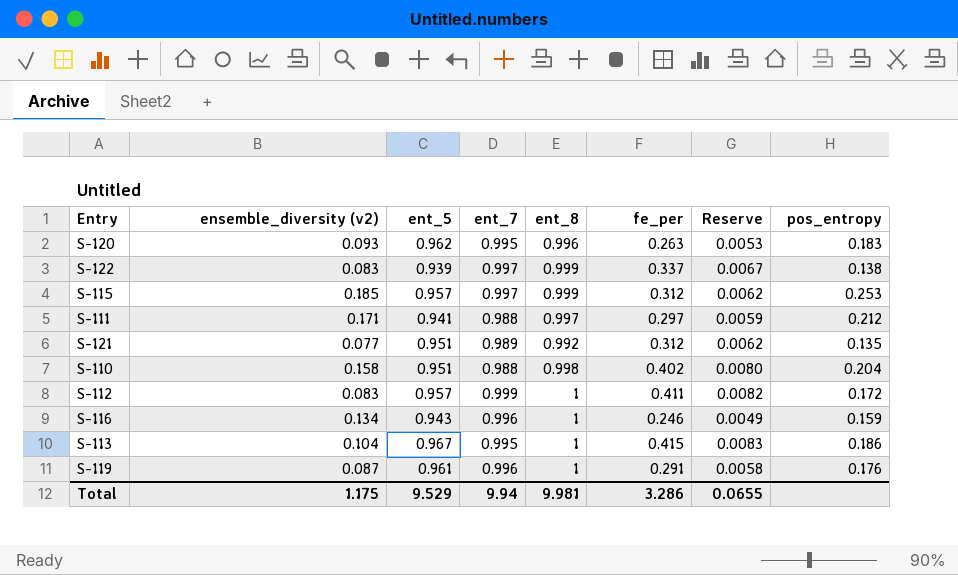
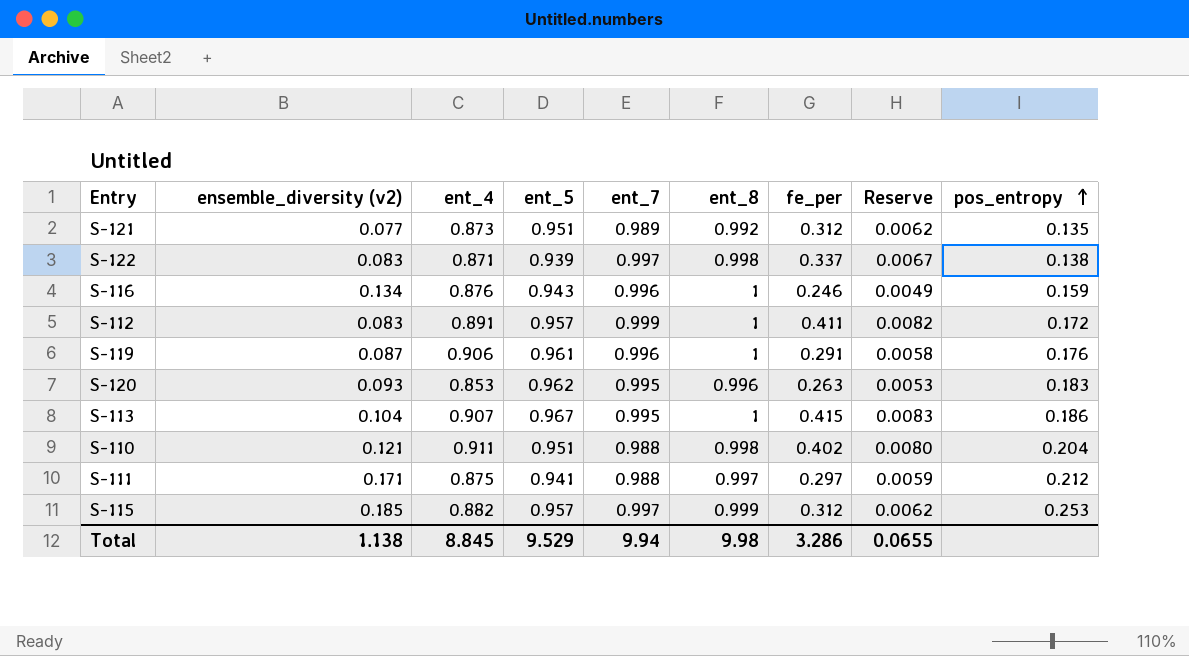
row order: none -> pos_entropy ascending
column ent_4 | position: none -> 3
S-122 | ent_8: 0.999 -> 0.998
S-110 | ensemble_diversity (v2): 0.158 -> 0.121
Total | ensemble_diversity (v2): 1.175 -> 1.138
Total | ent_8: 9.981 -> 9.98

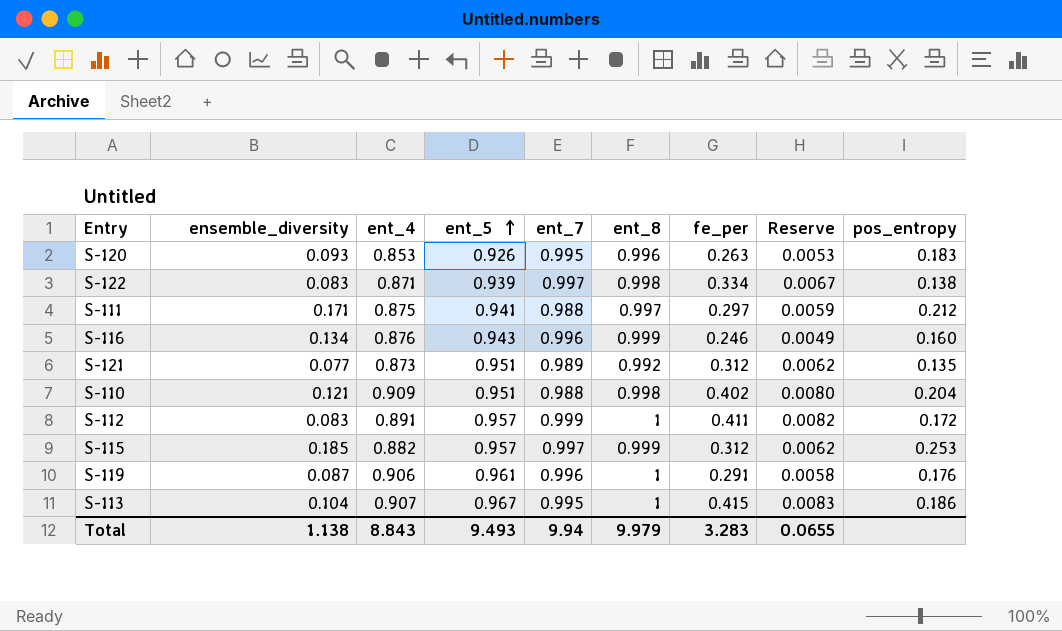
row order: pos_entropy ascending -> ent_5 ascending
column name: ensemble_diversity (v2) -> ensemble_diversity
S-120 | ent_5: 0.962 -> 0.926
S-122 | fe_per: 0.337 -> 0.334
S-116 | ent_8: 1 -> 0.999
S-116 | pos_entropy: 0.159 -> 0.160
S-110 | ent_4: 0.911 -> 0.909
Total | ent_4: 8.845 -> 8.843
Total | ent_5: 9.529 -> 9.493
Total | ent_8: 9.98 -> 9.979
Total | fe_per: 3.286 -> 3.283

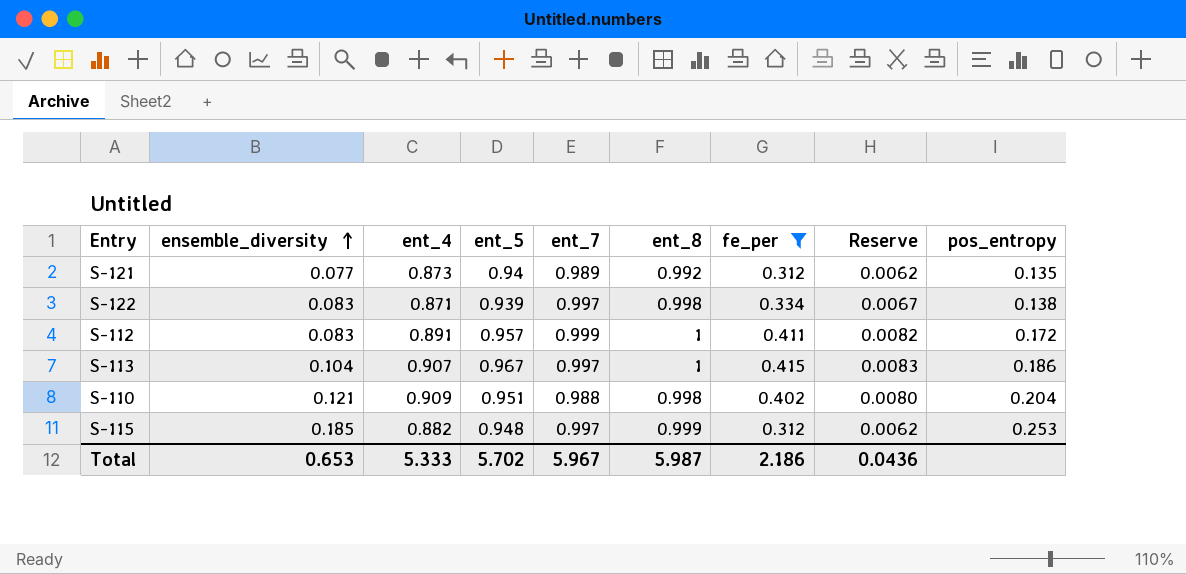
filter: none -> fe_per >= 0.312
row order: ent_5 ascending -> ensemble_diversity ascending
S-121 | ent_5: 0.951 -> 0.94
S-113 | ent_7: 0.995 -> 0.997
S-115 | ent_5: 0.957 -> 0.948
Total | ensemble_diversity: 1.138 -> 0.653
Total | ent_4: 8.843 -> 5.333
Total | ent_5: 9.493 -> 5.702
Total | ent_7: 9.94 -> 5.967
Total | ent_8: 9.979 -> 5.987
Total | fe_per: 3.283 -> 2.186
Total | Reserve: 0.0655 -> 0.0436

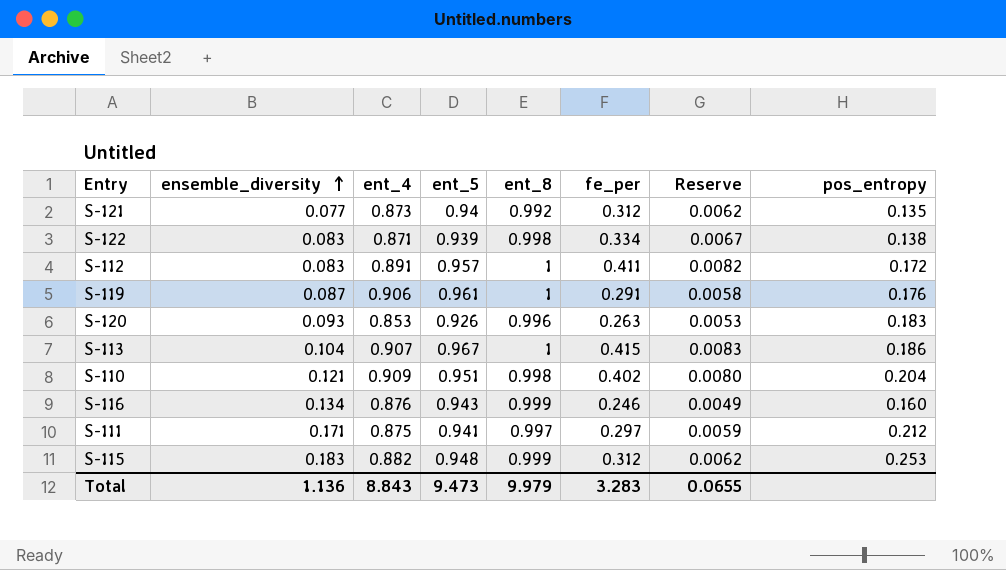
filter: fe_per >= 0.312 -> none
column ent_7 | position: 5 -> none
S-115 | ensemble_diversity: 0.185 -> 0.183
Total | ensemble_diversity: 0.653 -> 1.136
Total | ent_4: 5.333 -> 8.843
Total | ent_5: 5.702 -> 9.473
Total | ent_8: 5.987 -> 9.979
Total | fe_per: 2.186 -> 3.283
Total | Reserve: 0.0436 -> 0.0655

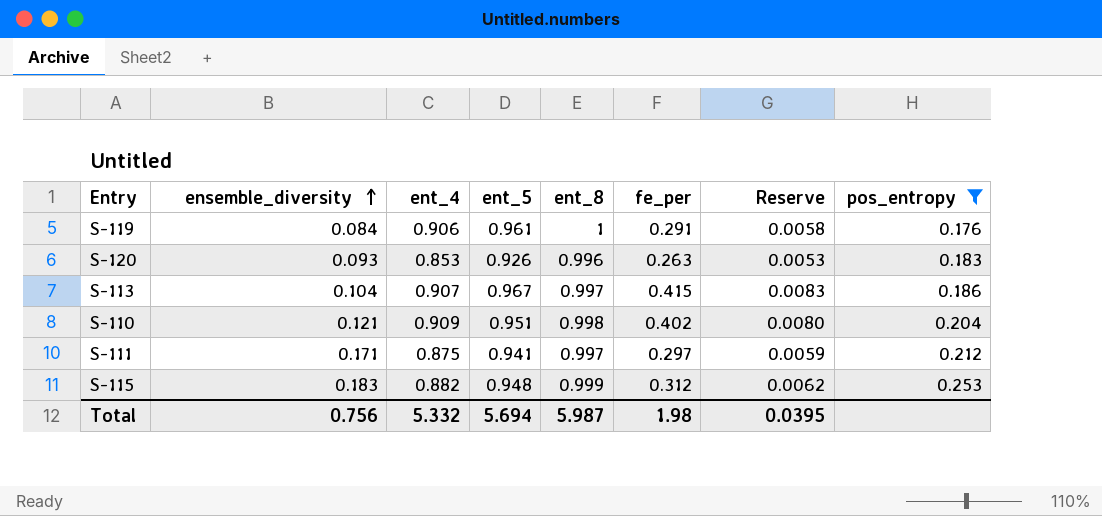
filter: none -> pos_entropy >= 0.176
S-119 | ensemble_diversity: 0.087 -> 0.084
S-113 | ent_8: 1 -> 0.997
Total | ensemble_diversity: 1.136 -> 0.756
Total | ent_4: 8.843 -> 5.332
Total | ent_5: 9.473 -> 5.694
Total | ent_8: 9.979 -> 5.987
Total | fe_per: 3.283 -> 1.98
Total | Reserve: 0.0655 -> 0.0395

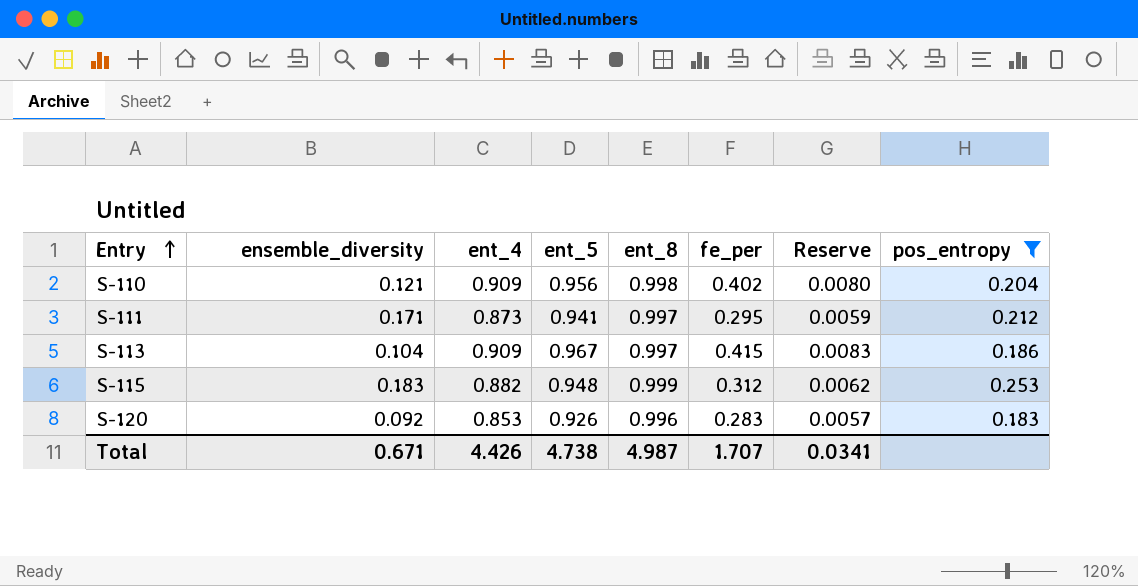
row order: ensemble_diversity ascending -> Entry ascending
row S-119: 0.084 | 0.906 | 0.961 | 1 | 0.291 | 0.0058 | 0.176 -> none
S-110 | ent_5: 0.951 -> 0.956
S-111 | ent_4: 0.875 -> 0.873
S-111 | fe_per: 0.297 -> 0.295
S-113 | ent_4: 0.907 -> 0.909
S-120 | ensemble_diversity: 0.093 -> 0.092
S-120 | fe_per: 0.263 -> 0.283
S-120 | Reserve: 0.0053 -> 0.0057
Total | ensemble_diversity: 0.756 -> 0.671
Total | ent_4: 5.332 -> 4.426
Total | ent_5: 5.694 -> 4.738
Total | ent_8: 5.987 -> 4.987
Total | fe_per: 1.98 -> 1.707
Total | Reserve: 0.0395 -> 0.0341

